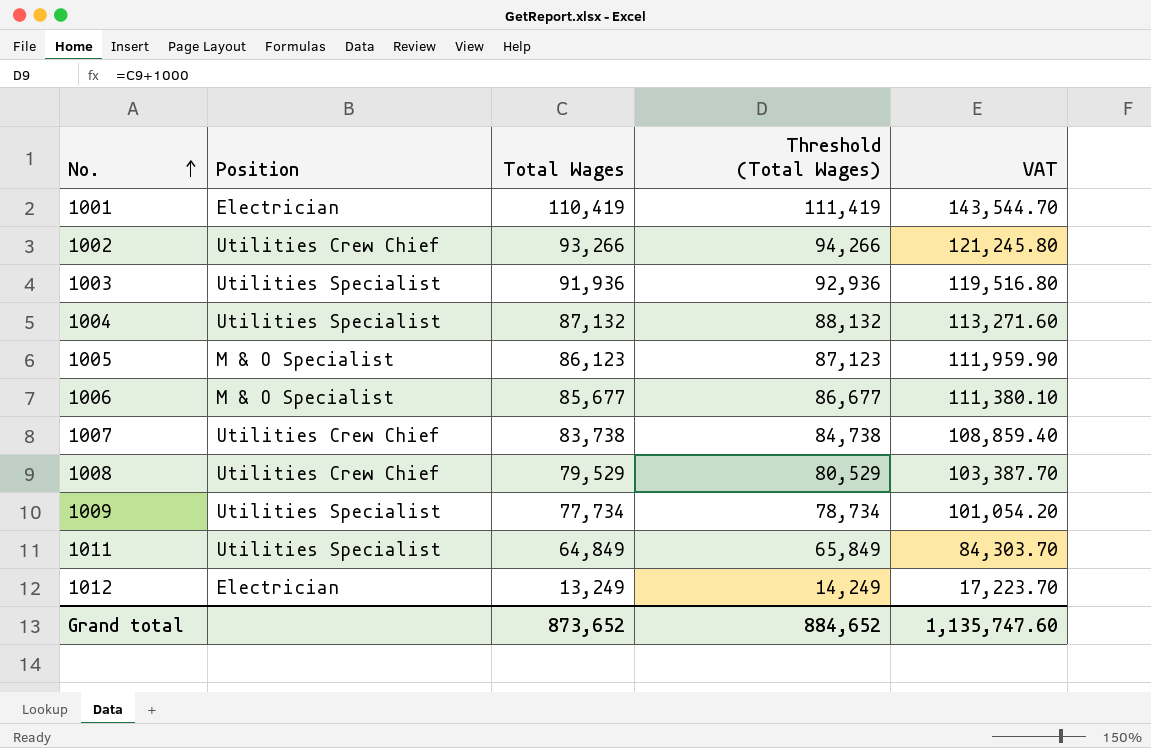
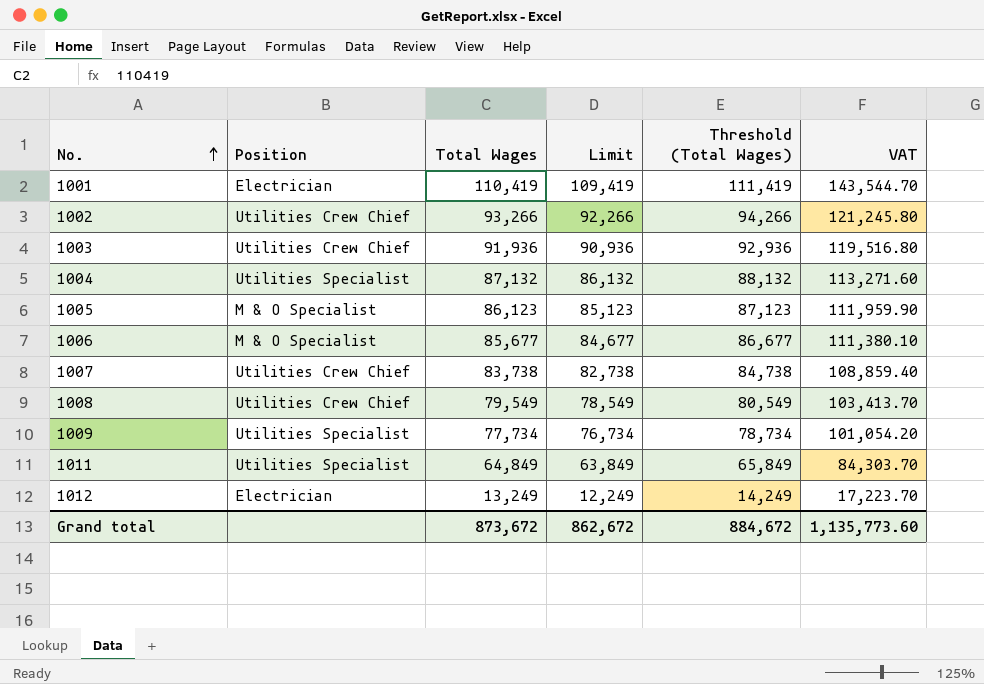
column Limit | formula: none -> [Total Wages] - 1000
1003 | Position: Utilities Specialist -> Utilities Crew Chief
1008 | Total Wages: 79,529 -> 79,549
1008 | Threshold (Total Wages): 80,529 -> 80,549
1008 | VAT: 103,387.70 -> 103,413.70
Grand total | Total Wages: 873,652 -> 873,672
Grand total | Threshold (Total Wages): 884,652 -> 884,672
Grand total | VAT: 1,135,747.60 -> 1,135,773.60

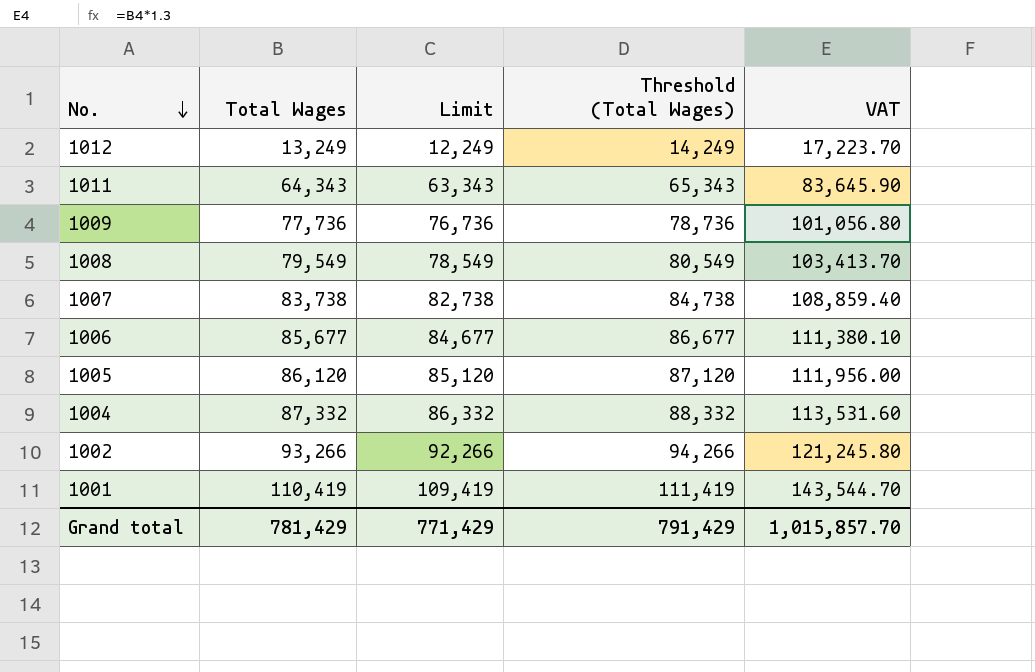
row order: No. ascending -> No. descending
column Position | position: 2 -> none
row 1003: Utilities Crew Chief | 91,936 | 90,936 | 92,936 | 119,516.80 -> none
1011 | Total Wages: 64,849 -> 64,343
1011 | Limit: 63,849 -> 63,343
1011 | Threshold (Total Wages): 65,849 -> 65,343
1011 | VAT: 84,303.70 -> 83,645.90
1009 | Total Wages: 77,734 -> 77,736
1009 | Limit: 76,734 -> 76,736
1009 | Threshold (Total Wages): 78,734 -> 78,736
1009 | VAT: 101,054.20 -> 101,056.80
1005 | Total Wages: 86,123 -> 86,120
1005 | Limit: 85,123 -> 85,120
1005 | Threshold (Total Wages): 87,123 -> 87,120
1005 | VAT: 111,959.90 -> 111,956.00
1004 | Total Wages: 87,132 -> 87,332
1004 | Limit: 86,132 -> 86,332
1004 | Threshold (Total Wages): 88,132 -> 88,332
1004 | VAT: 113,271.60 -> 113,531.60
Grand total | Total Wages: 873,672 -> 781,429
Grand total | Limit: 862,672 -> 771,429
Grand total | Threshold (Total Wages): 884,672 -> 791,429
Grand total | VAT: 1,135,773.60 -> 1,015,857.70

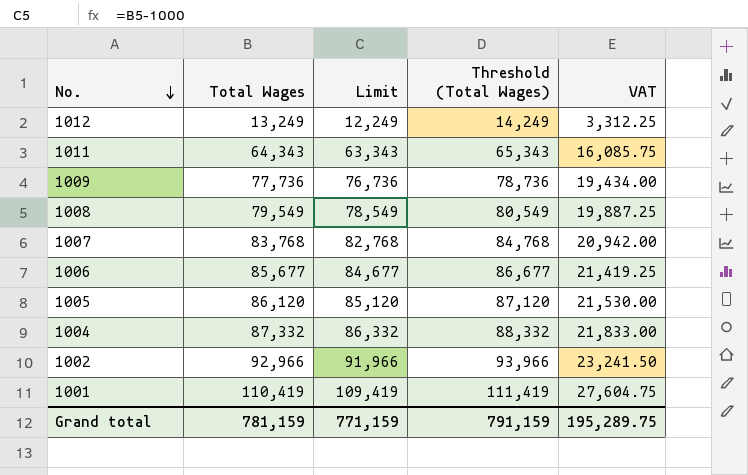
column VAT | formula: [Total Wages] * 1.3 -> [Total Wages] * 0.25
1007 | Total Wages: 83,738 -> 83,768
1007 | Limit: 82,738 -> 82,768
1007 | Threshold (Total Wages): 84,738 -> 84,768
1002 | Total Wages: 93,266 -> 92,966
1002 | Limit: 92,266 -> 91,966
1002 | Threshold (Total Wages): 94,266 -> 93,966
Grand total | Total Wages: 781,429 -> 781,159
Grand total | Limit: 771,429 -> 771,159
Grand total | Threshold (Total Wages): 791,429 -> 791,159
Grand total | VAT: 1,015,857.70 -> 195,289.75

